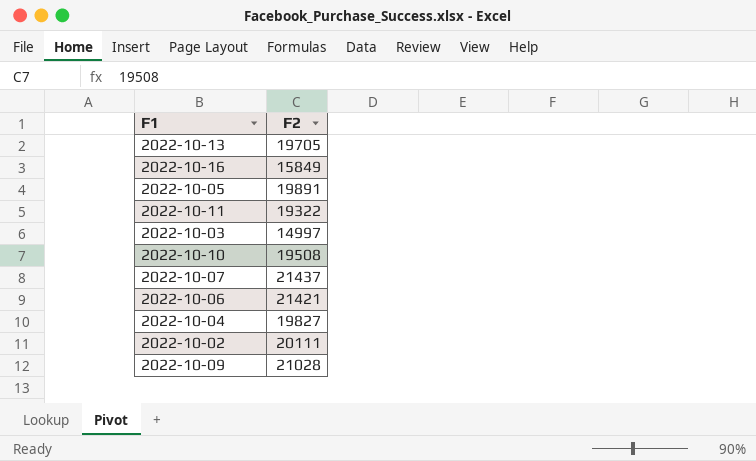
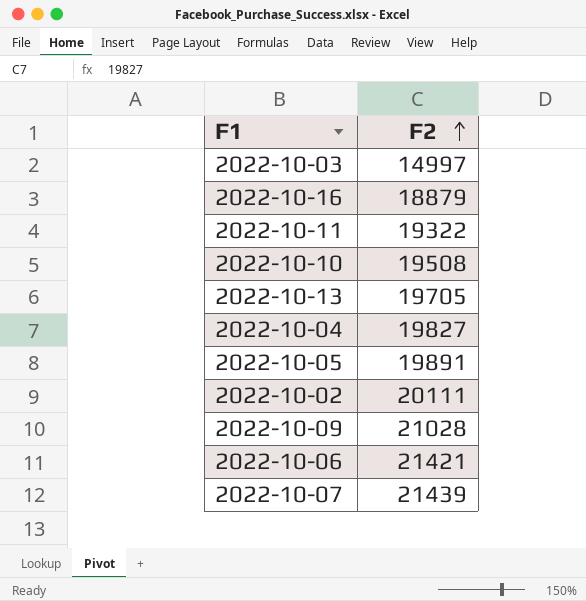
row order: none -> F2 ascending
2022-10-16 | F2: 15849 -> 18879
2022-10-07 | F2: 21437 -> 21439

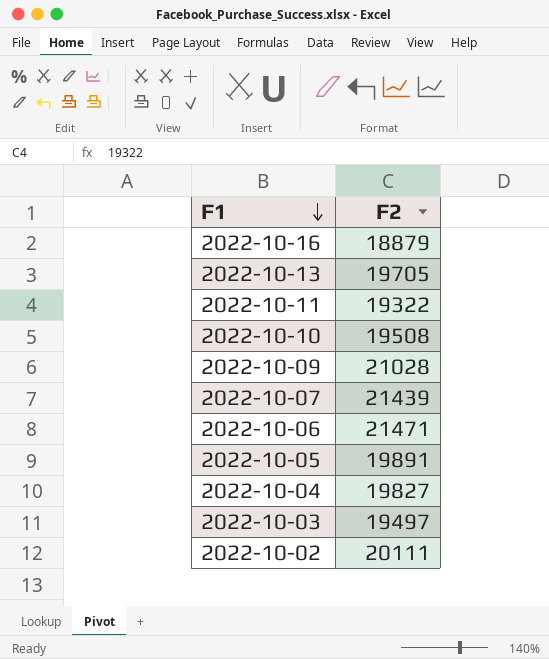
row order: F2 ascending -> F1 descending
2022-10-06 | F2: 21421 -> 21471
2022-10-03 | F2: 14997 -> 19497

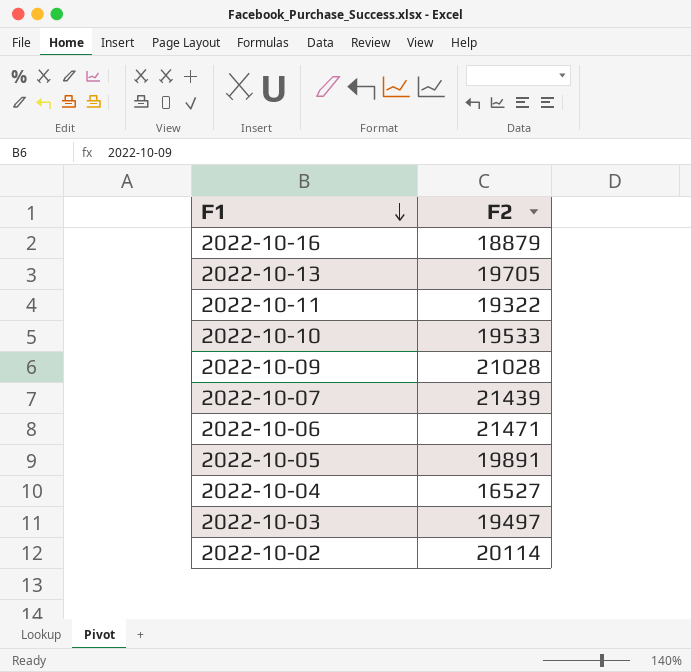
2022-10-10 | F2: 19508 -> 19533
2022-10-04 | F2: 19827 -> 16527
2022-10-02 | F2: 20111 -> 20114

